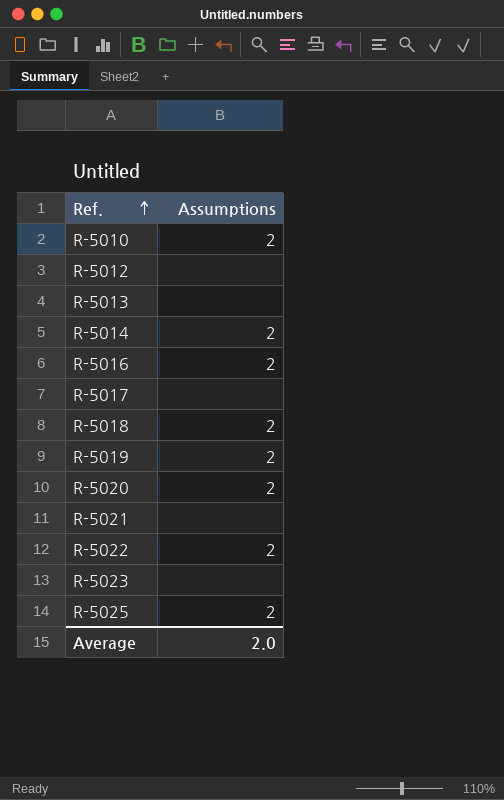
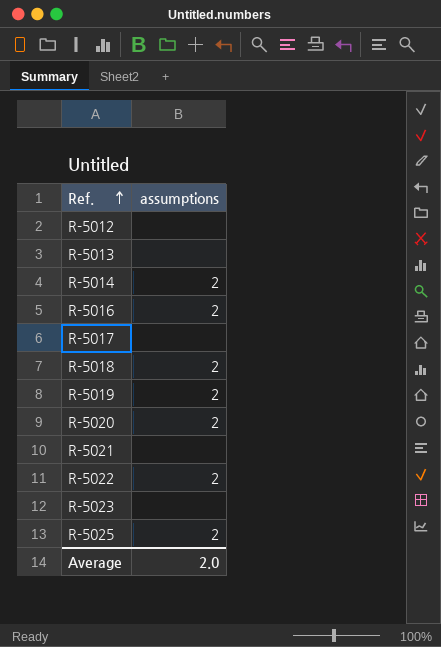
column name: Assumptions -> assumptions
row R-5010: 2 -> none

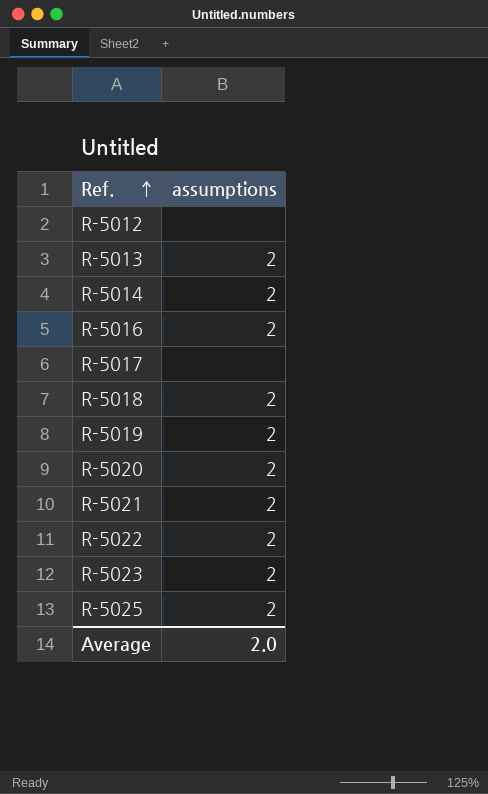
R-5013 | assumptions: none -> 2
R-5021 | assumptions: none -> 2
R-5023 | assumptions: none -> 2

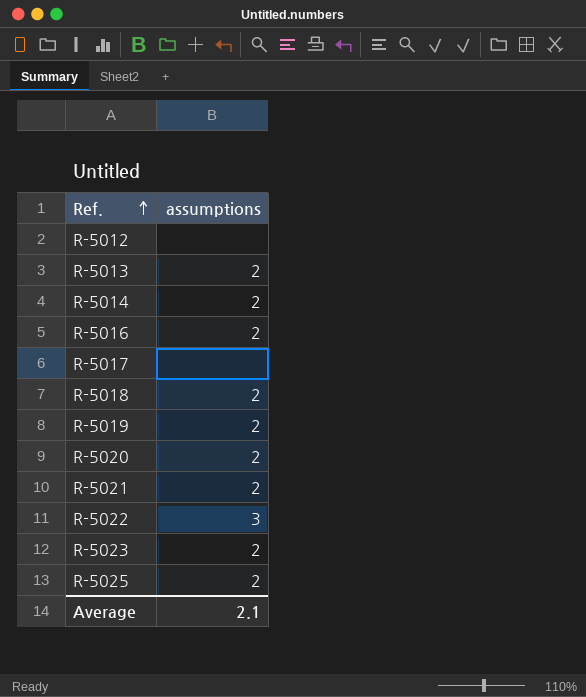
R-5022 | assumptions: 2 -> 3
Average | assumptions: 2.0 -> 2.1

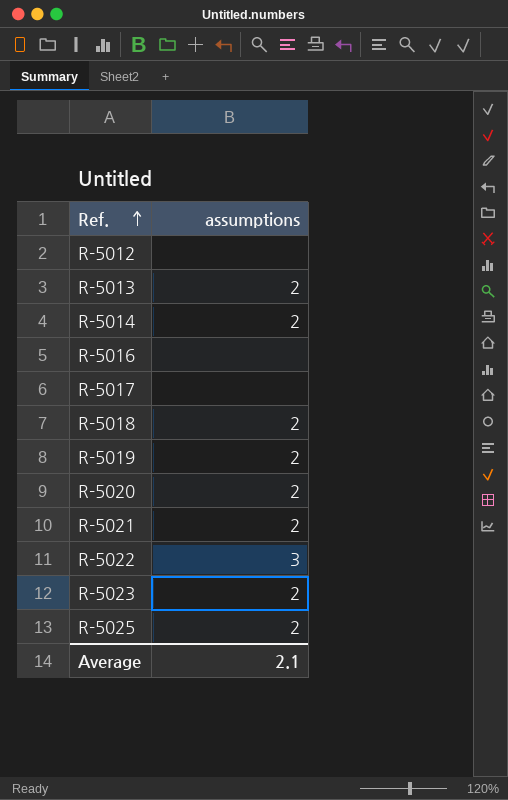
R-5016 | assumptions: 2 -> none

